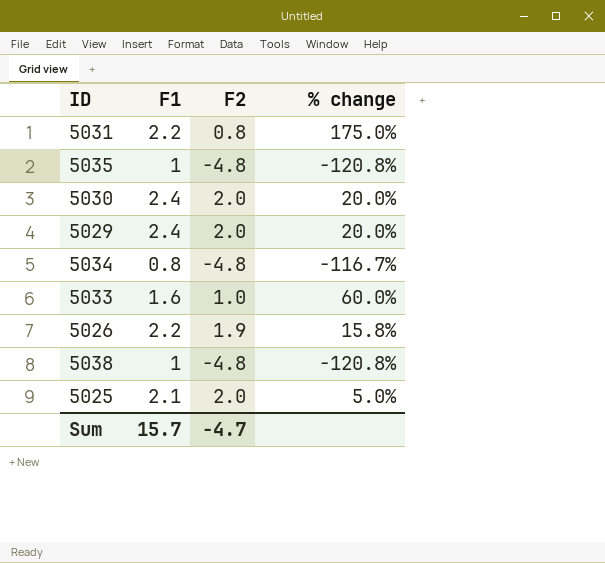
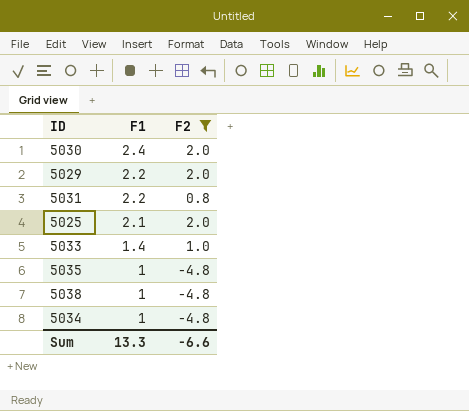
filter: none -> F2 != 1.9
row order: none -> F1 descending
column % change | formula: ([F1] - [F2]) / [F2] -> none
5029 | F1: 2.4 -> 2.2
5033 | F1: 1.6 -> 1.4
5034 | F1: 0.8 -> 1
Sum | F1: 15.7 -> 13.3
Sum | F2: -4.7 -> -6.6

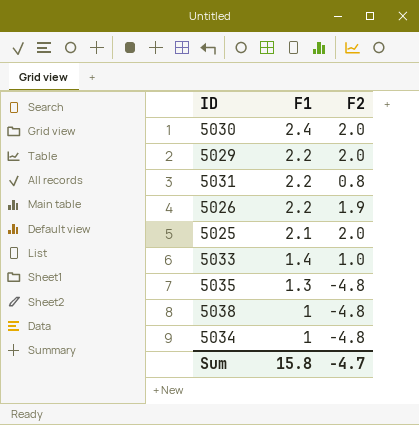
filter: F2 != 1.9 -> none
5035 | F1: 1 -> 1.3
Sum | F1: 13.3 -> 15.8
Sum | F2: -6.6 -> -4.7

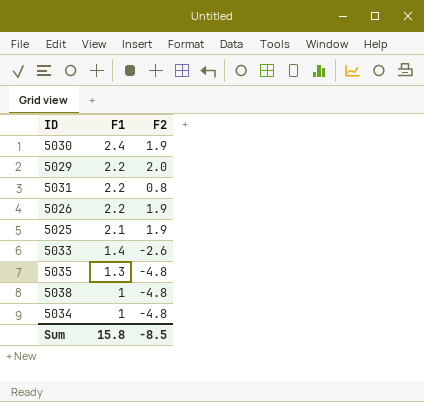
5030 | F2: 2.0 -> 1.9
5025 | F2: 2.0 -> 1.9
5033 | F2: 1.0 -> -2.6
Sum | F2: -4.7 -> -8.5

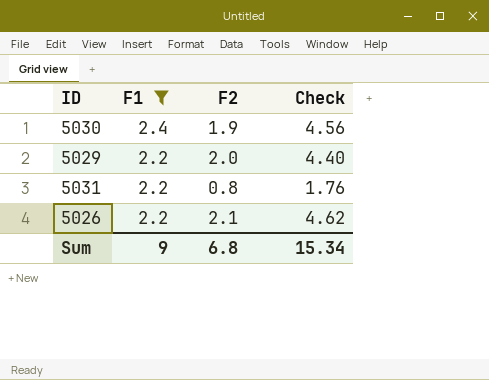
filter: none -> F1 >= 2.2
column Check | formula: none -> [F1] * [F2]
5026 | F2: 1.9 -> 2.1
Sum | F1: 15.8 -> 9
Sum | F2: -8.5 -> 6.8

